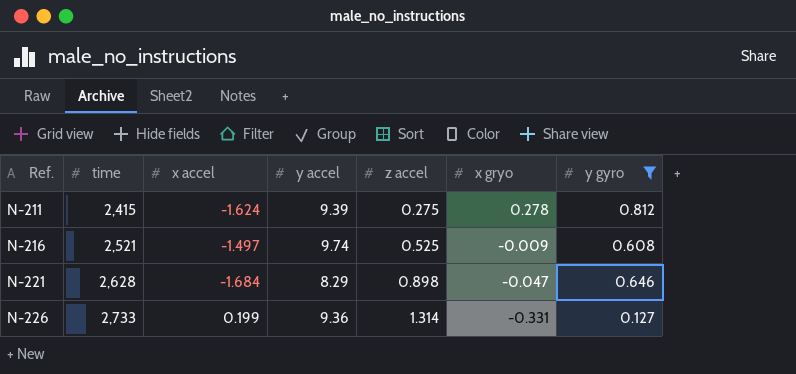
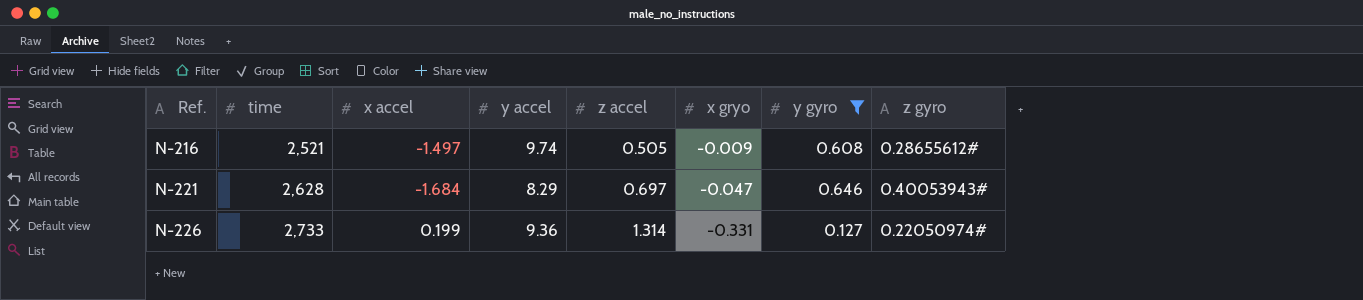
column z gyro | position: none -> 8
row N-211: 2,415 | -1.624 | 9.39 | 0.275 | 0.278 | 0.812 -> none
N-216 | z accel: 0.525 -> 0.505
N-221 | z accel: 0.898 -> 0.697

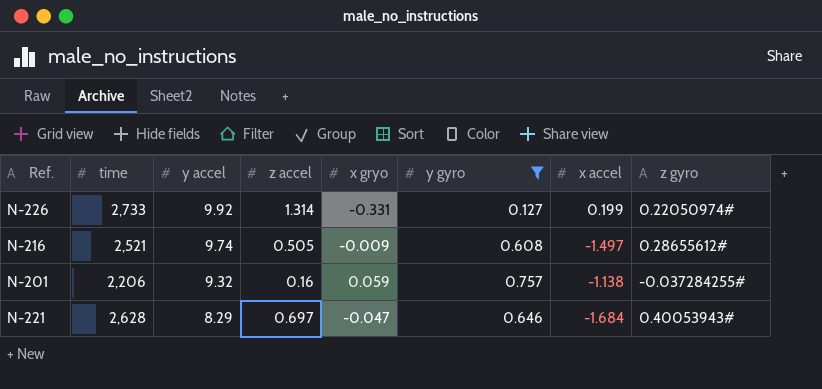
row order: Ref. ascending -> y accel descending
column x accel | position: 3 -> 7
N-226 | y accel: 9.36 -> 9.92
row N-201: none -> 2,206 | 9.32 | 0.16 | 0.059 | 0.757 | -1.138 | -0.037284255#

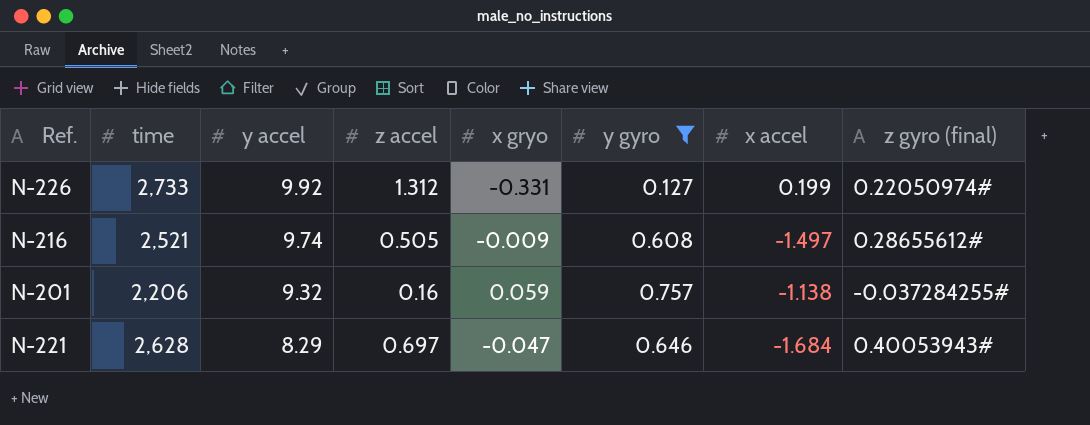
column name: z gyro -> z gyro (final)
N-226 | z accel: 1.314 -> 1.312

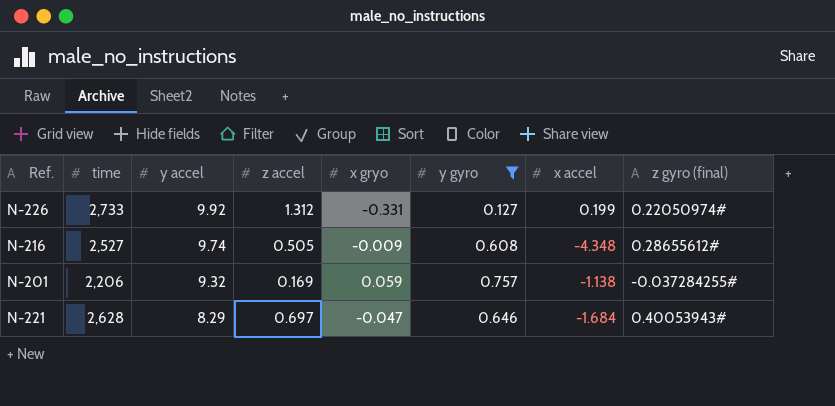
N-216 | time: 2,521 -> 2,527
N-216 | x accel: -1.497 -> -4.348
N-201 | z accel: 0.16 -> 0.169

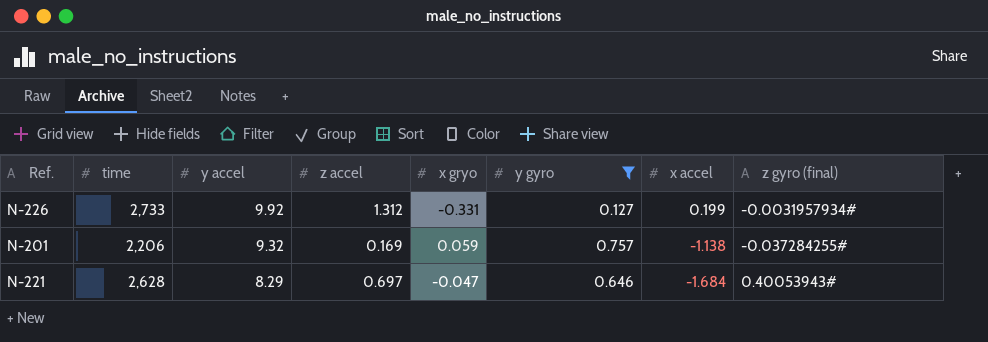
row N-216: 2,527 | 9.74 | 0.505 | -0.009 | 0.608 | -4.348 | 0.28655612# -> none
N-226 | z gyro (final): 0.22050974# -> -0.0031957934#

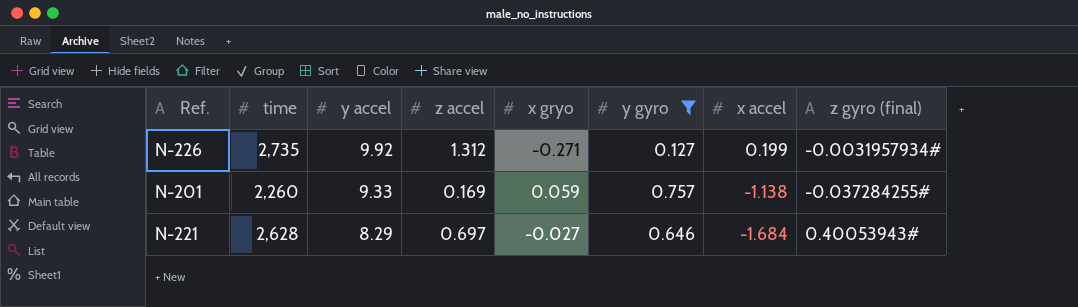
N-226 | time: 2,733 -> 2,735
N-226 | x gryo: -0.331 -> -0.271
N-201 | time: 2,206 -> 2,260
N-201 | y accel: 9.32 -> 9.33
N-221 | x gryo: -0.047 -> -0.027

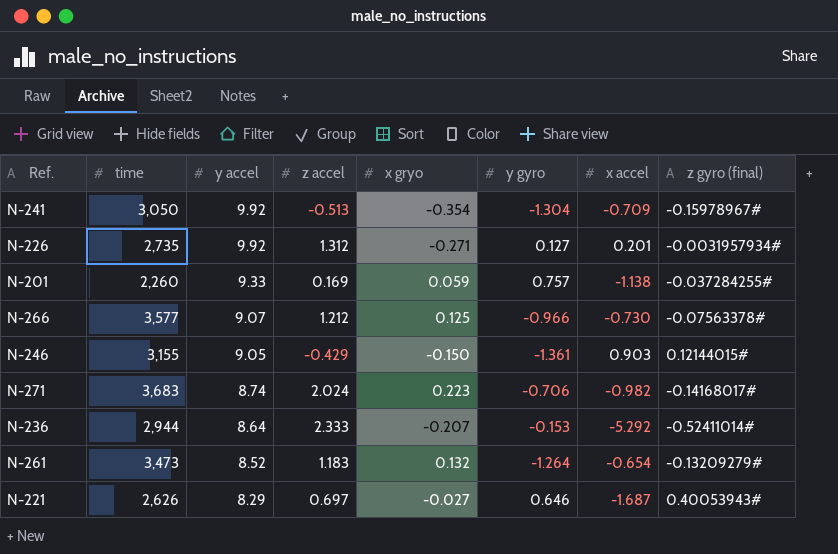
filter: y gyro >= 0.127 -> none
N-226 | x accel: 0.199 -> 0.201
N-221 | time: 2,628 -> 2,626
N-221 | x accel: -1.684 -> -1.687

